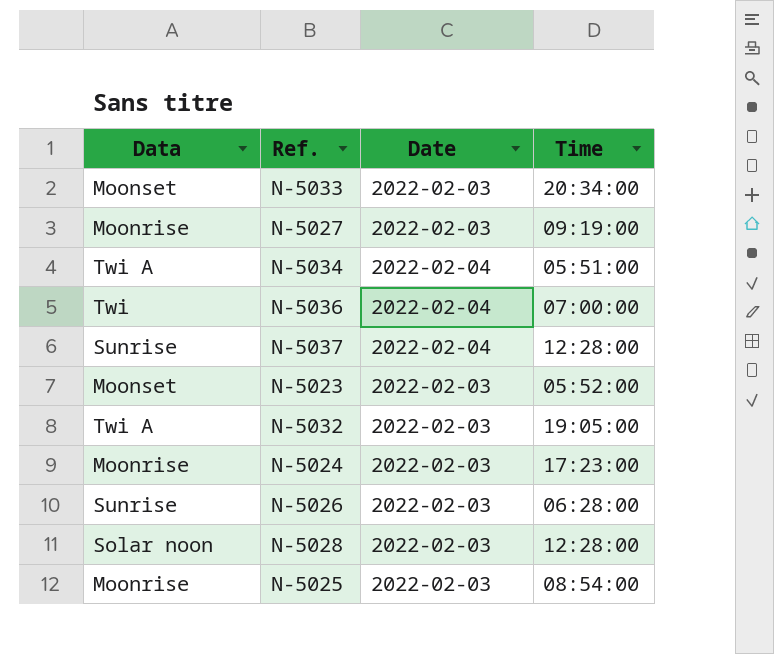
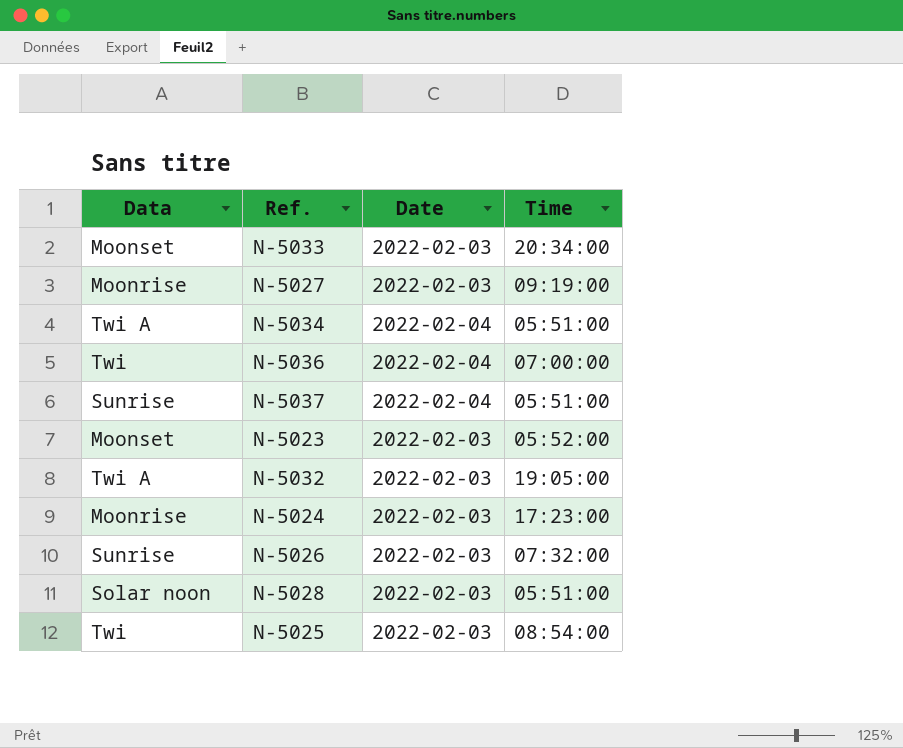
N-5037 | Time: 12:28:00 -> 05:51:00
N-5026 | Time: 06:28:00 -> 07:32:00
N-5028 | Time: 12:28:00 -> 05:51:00
N-5025 | Data: Moonrise -> Twi

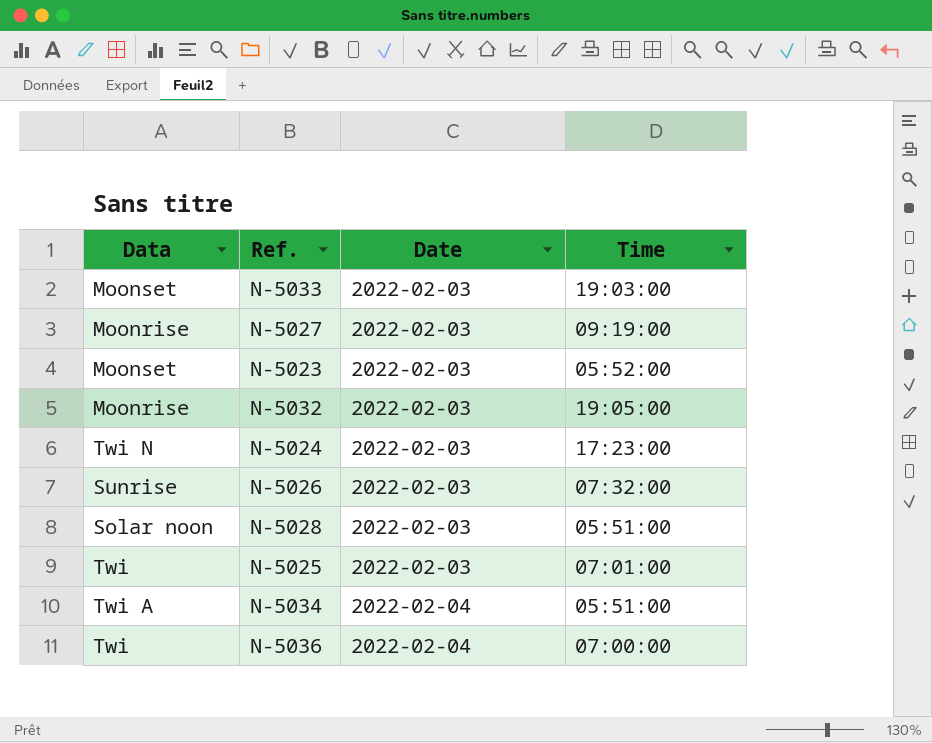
row order: none -> Date ascending
row N-5037: Sunrise | 2022-02-04 | 05:51:00 -> none
N-5033 | Time: 20:34:00 -> 19:03:00
N-5032 | Data: Twi A -> Moonrise
N-5024 | Data: Moonrise -> Twi N
N-5025 | Time: 08:54:00 -> 07:01:00

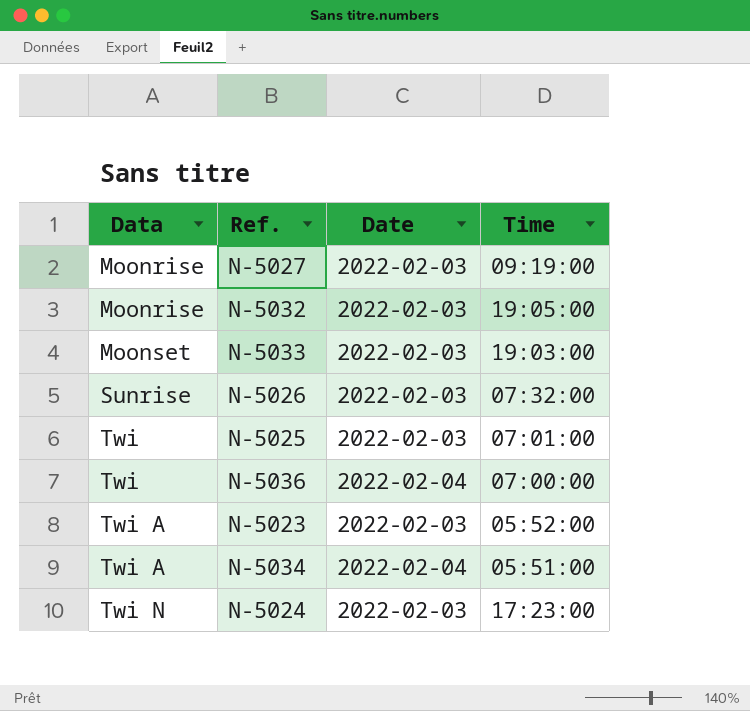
row order: Date ascending -> Data ascending
row N-5028: Solar noon | 2022-02-03 | 05:51:00 -> none
N-5023 | Data: Moonset -> Twi A

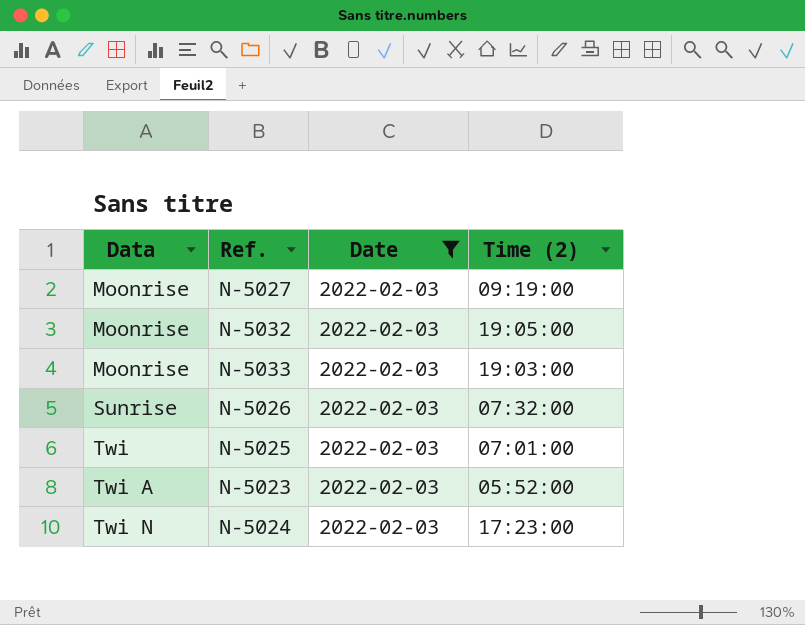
filter: none -> Date = 2022-02-03
column name: Time -> Time (2)
N-5033 | Data: Moonset -> Moonrise

